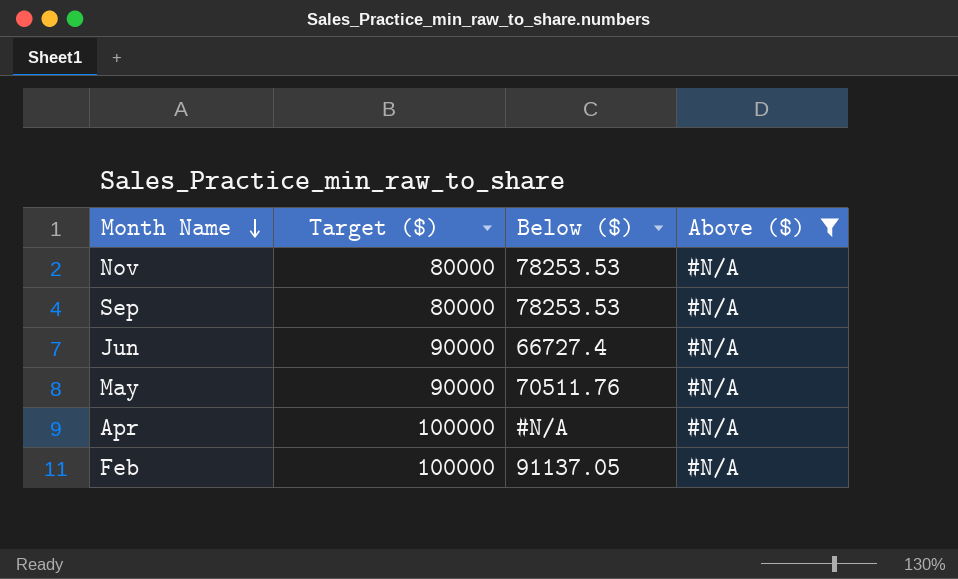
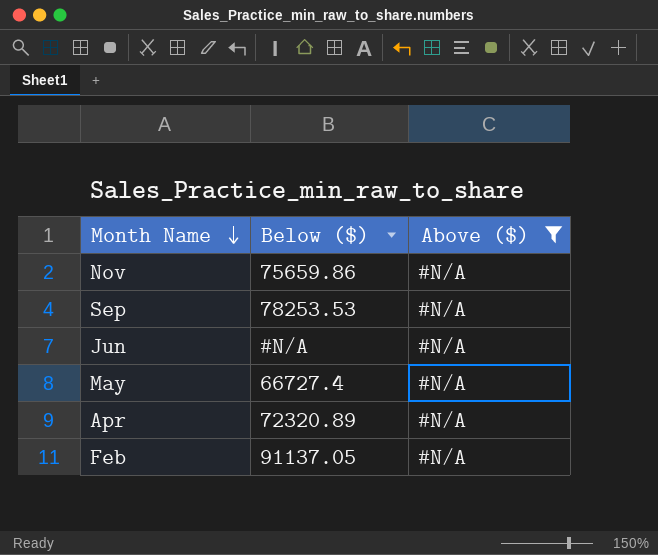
column Target ($) | position: 2 -> none
Nov | Below ($): 78253.53 -> 75659.86
Jun | Below ($): 66727.4 -> #N/A
May | Below ($): 70511.76 -> 66727.4
Apr | Below ($): #N/A -> 72320.89

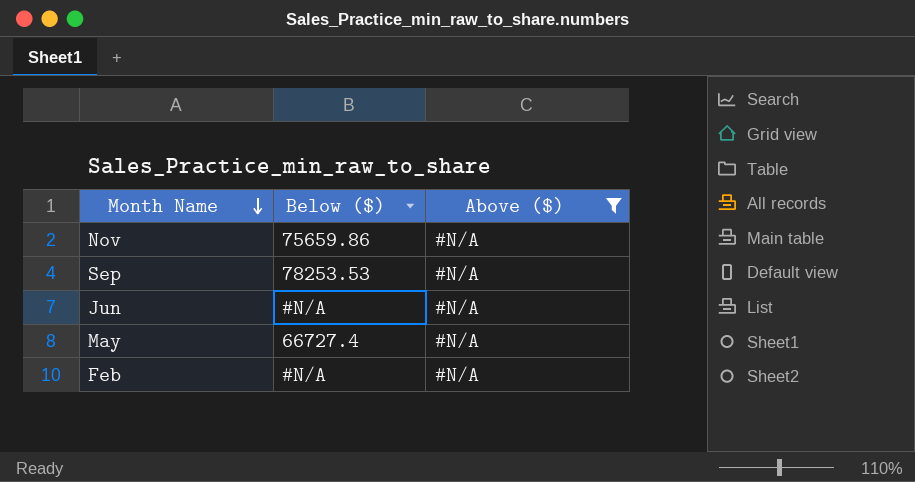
row Apr: 72320.89 | #N/A -> none
Feb | Below ($): 91137.05 -> #N/A

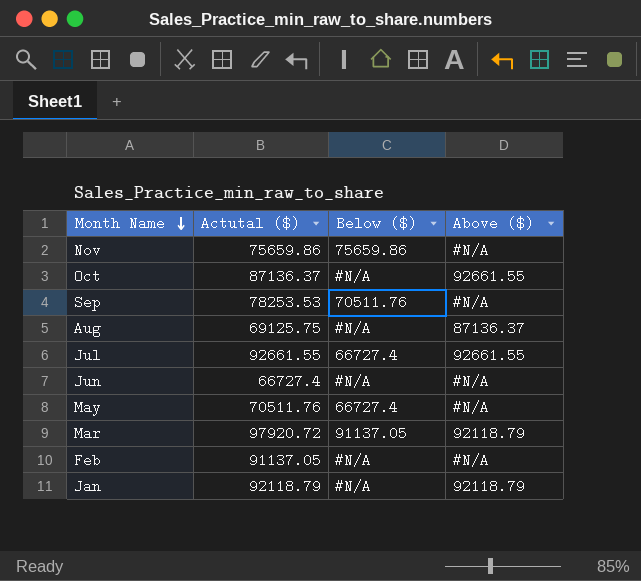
filter: Above ($) = #N/A -> none
column Actutal ($) | position: none -> 2
Sep | Below ($): 78253.53 -> 70511.76

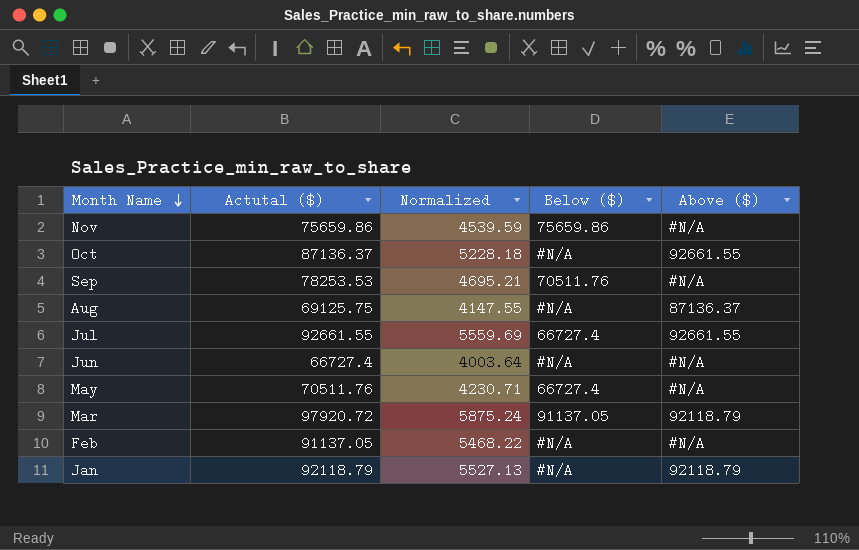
column Normalized | formula: none -> [Actutal ($)] * 0.06

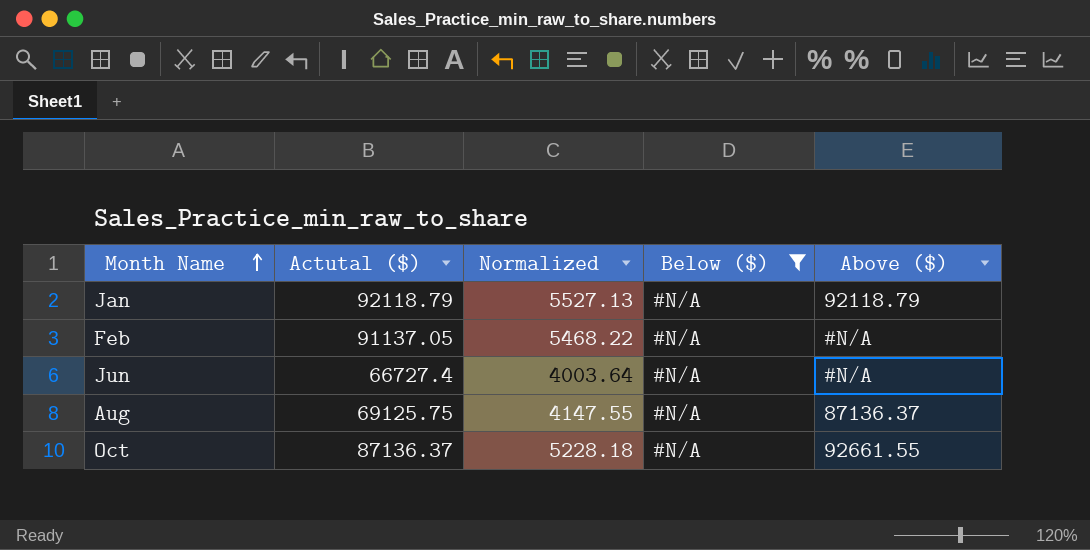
filter: none -> Below ($) = #N/A
row order: Month Name descending -> Month Name ascending

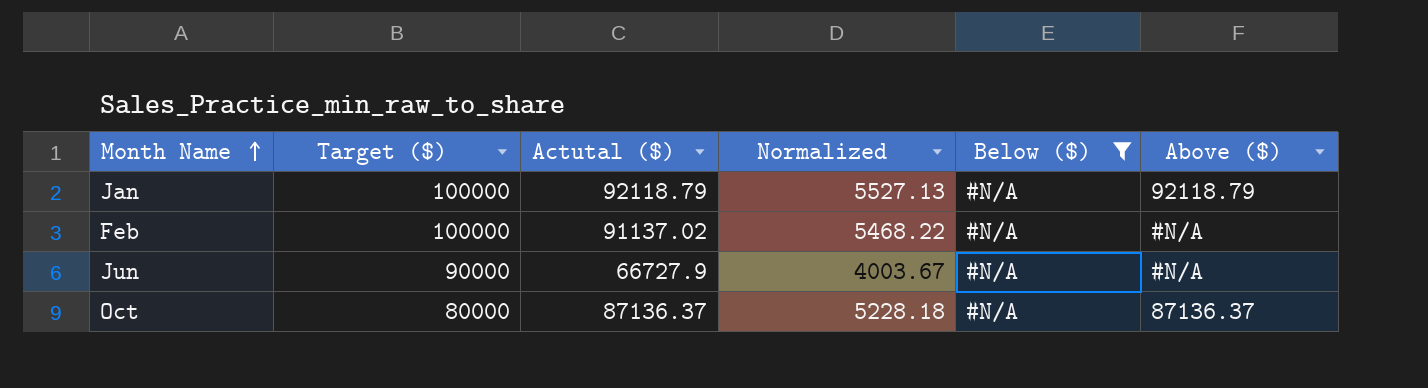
column Target ($) | position: none -> 2
row Aug: 69125.75 | 4147.55 | #N/A | 87136.37 -> none
Feb | Actutal ($): 91137.05 -> 91137.02
Jun | Actutal ($): 66727.4 -> 66727.9
Jun | Normalized: 4003.64 -> 4003.67
Oct | Above ($): 92661.55 -> 87136.37

